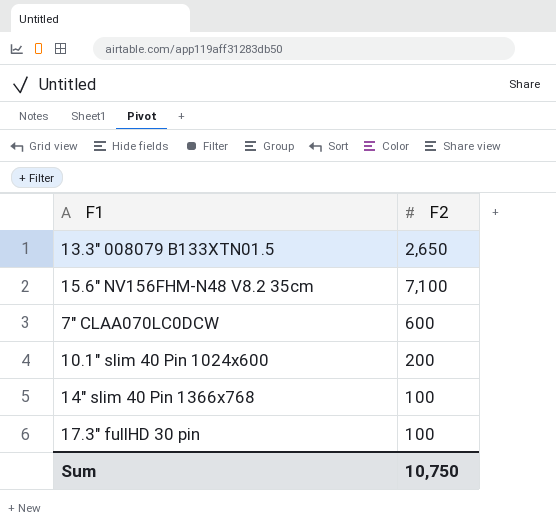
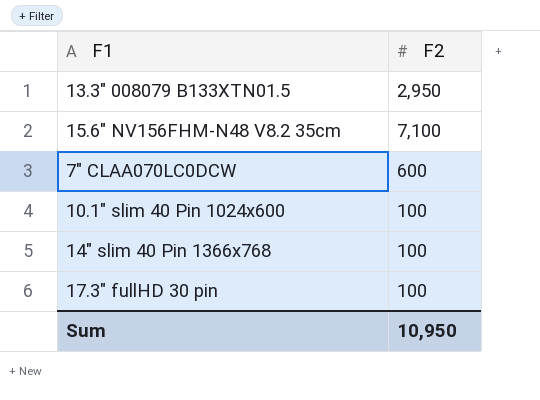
13.3" 008079 B133XTN01.5 | F2: 2,650 -> 2,950
10.1" slim 40 Pin 1024х600 | F2: 200 -> 100
Sum | F2: 10,750 -> 10,950

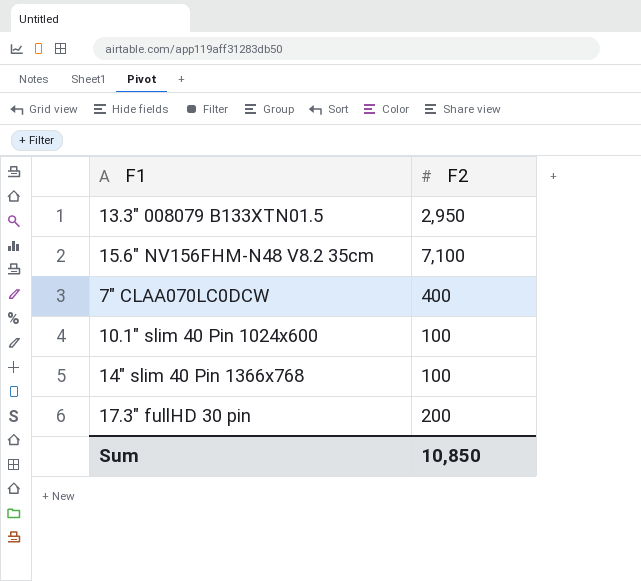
7" CLAA070LC0DCW | F2: 600 -> 400
17.3" fullHD 30 pin | F2: 100 -> 200
Sum | F2: 10,950 -> 10,850

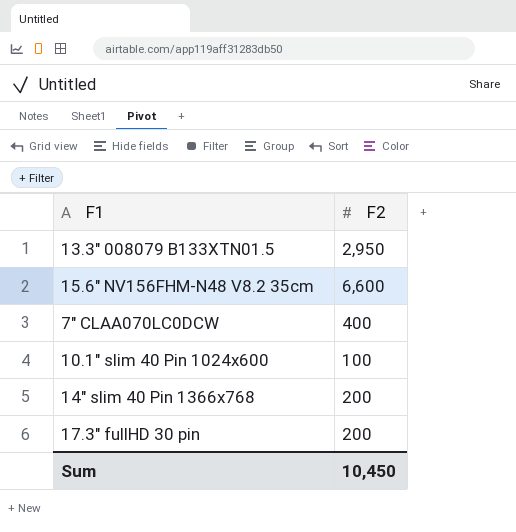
15.6" NV156FHM-N48 V8.2 35cm | F2: 7,100 -> 6,600
14" slim 40 Pin 1366x768 | F2: 100 -> 200
Sum | F2: 10,850 -> 10,450

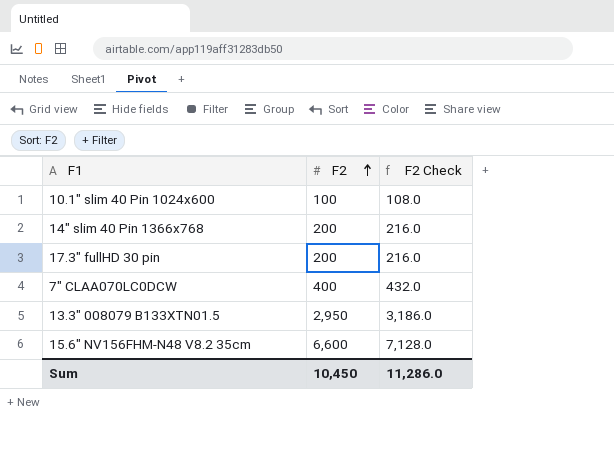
row order: none -> F2 ascending
column F2 Check | formula: none -> [F2] * 1.08

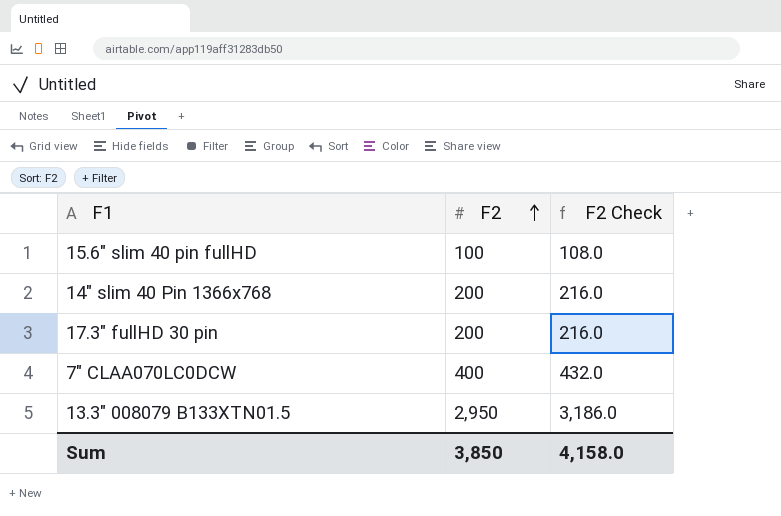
row 10.1" slim 40 Pin 1024х600: 100 | 108.0 -> none
row 15.6" NV156FHM-N48 V8.2 35cm: 6,600 | 7,128.0 -> none
row 15.6" slim 40 pin fullHD: none -> 100 | 108.0
Sum | F2: 10,450 -> 3,850
Sum | F2 Check: 11,286.0 -> 4,158.0

